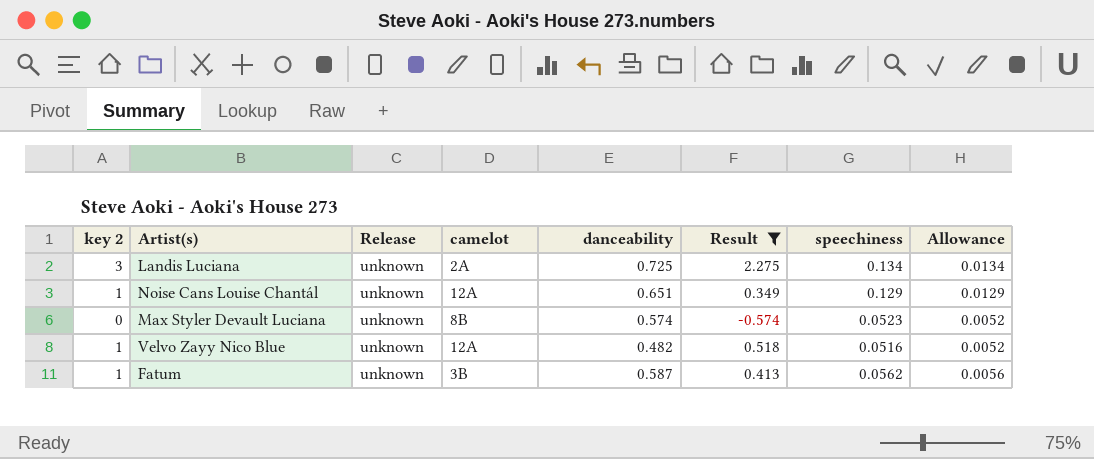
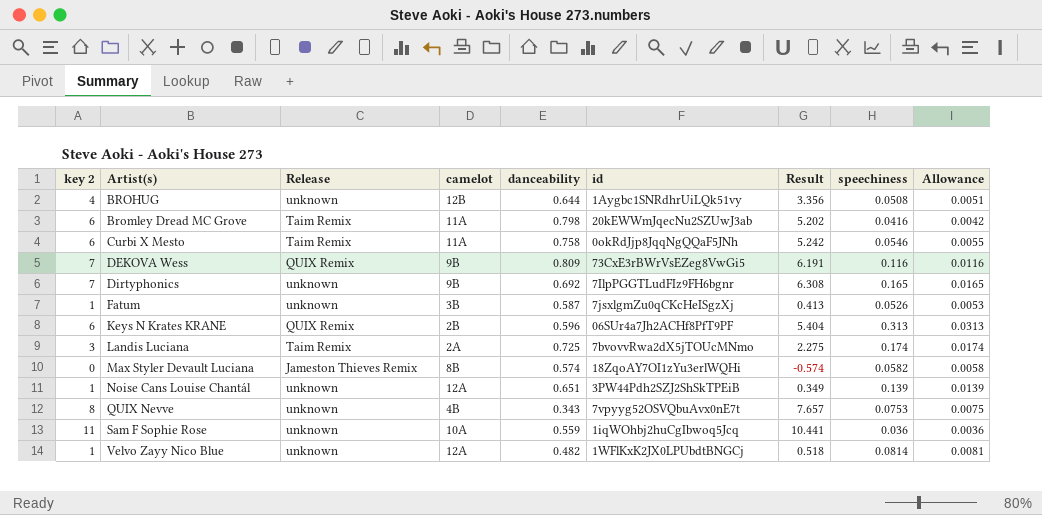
filter: Result <= 2.275 -> none
row order: none -> Artist(s) ascending
column id | position: none -> 6
Fatum | speechiness: 0.0562 -> 0.0526
Fatum | Allowance: 0.0056 -> 0.0053
Landis Luciana | Release: unknown -> Taim Remix
Landis Luciana | speechiness: 0.134 -> 0.174
Landis Luciana | Allowance: 0.0134 -> 0.0174
Max Styler Devault Luciana | Release: unknown -> Jameston Thieves Remix
Max Styler Devault Luciana | speechiness: 0.0523 -> 0.0582
Max Styler Devault Luciana | Allowance: 0.0052 -> 0.0058
Noise Cans Louise Chantál | speechiness: 0.129 -> 0.139
Noise Cans Louise Chantál | Allowance: 0.0129 -> 0.0139
Velvo Zayy Nico Blue | speechiness: 0.0516 -> 0.0814
Velvo Zayy Nico Blue | Allowance: 0.0052 -> 0.0081

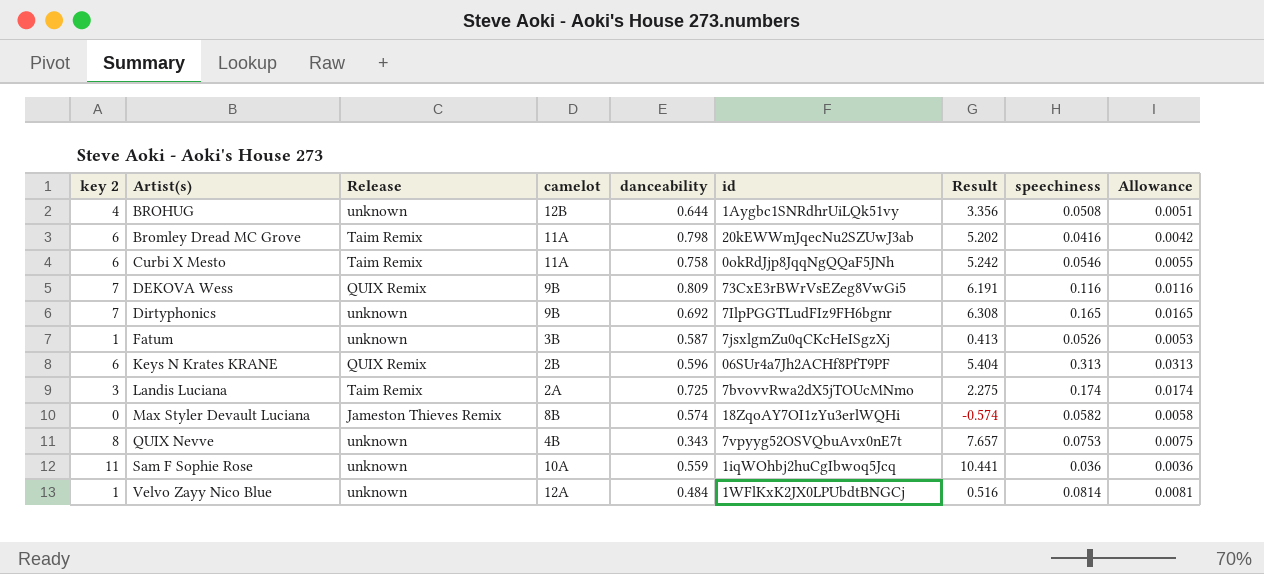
row Noise Cans Louise Chantál: 1 | unknown | 12A | 0.651 | 3PW44Pdh2SZJ2ShSkTPEiB | 0.349 | 0.139 | 0.0139 -> none
Velvo Zayy Nico Blue | danceability: 0.482 -> 0.484
Velvo Zayy Nico Blue | Result: 0.518 -> 0.516

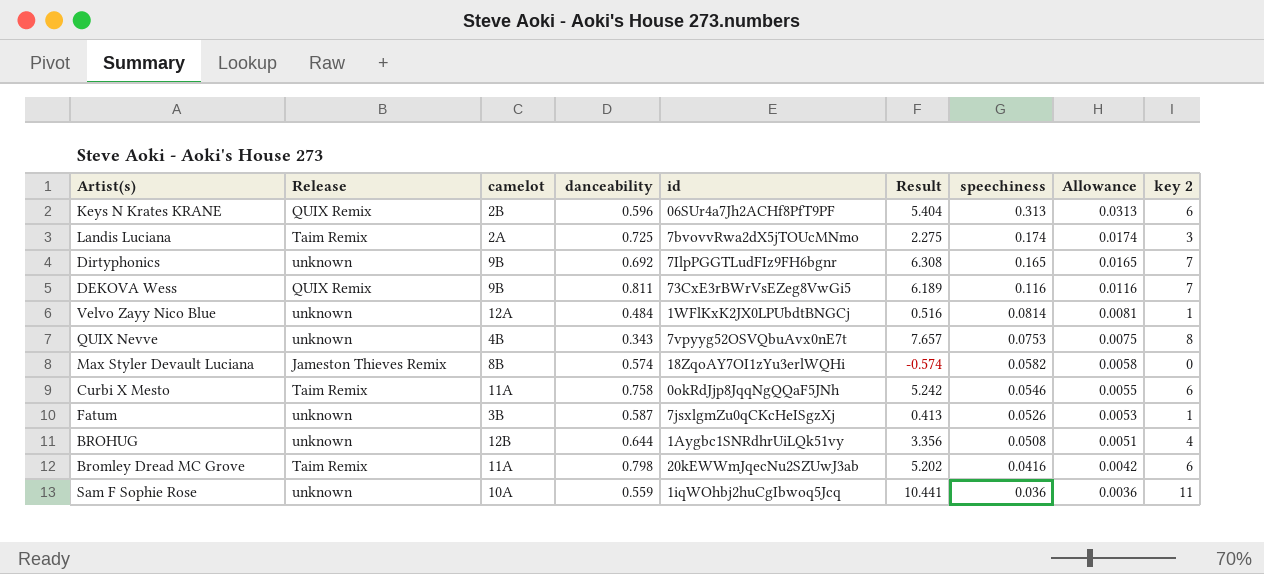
row order: Artist(s) ascending -> speechiness descending
column key 2 | position: 1 -> 9
DEKOVA Wess | danceability: 0.809 -> 0.811
DEKOVA Wess | Result: 6.191 -> 6.189

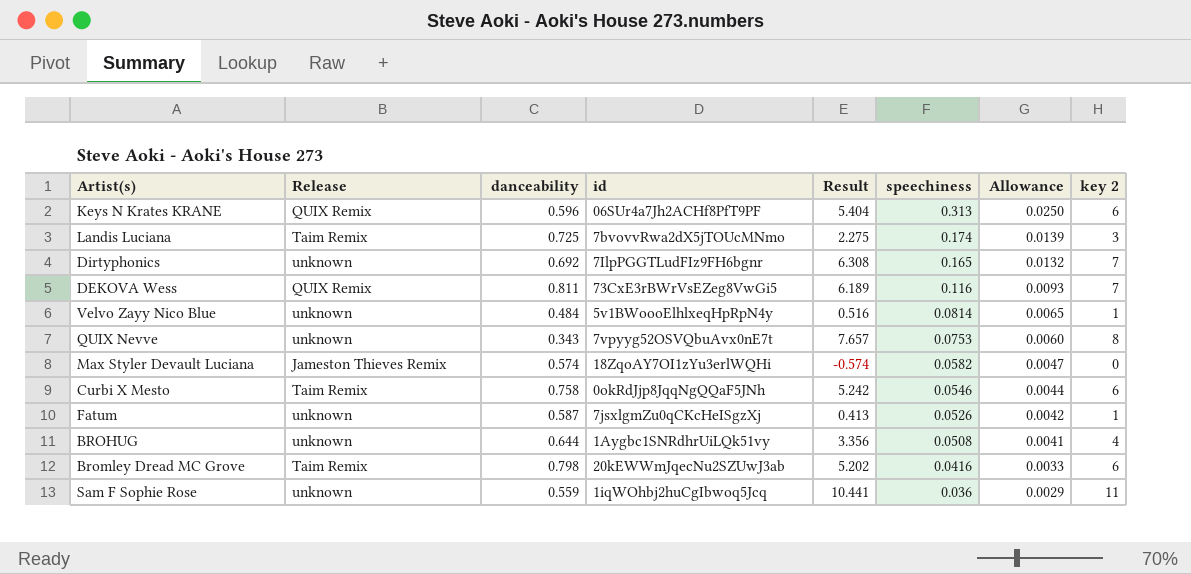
column camelot | position: 3 -> none
column Allowance | formula: [speechiness] * 0.1 -> [speechiness] * 0.08
Velvo Zayy Nico Blue | id: 1WFlKxK2JX0LPUbdtBNGCj -> 5v1BWoooElhlxeqHpRpN4y

